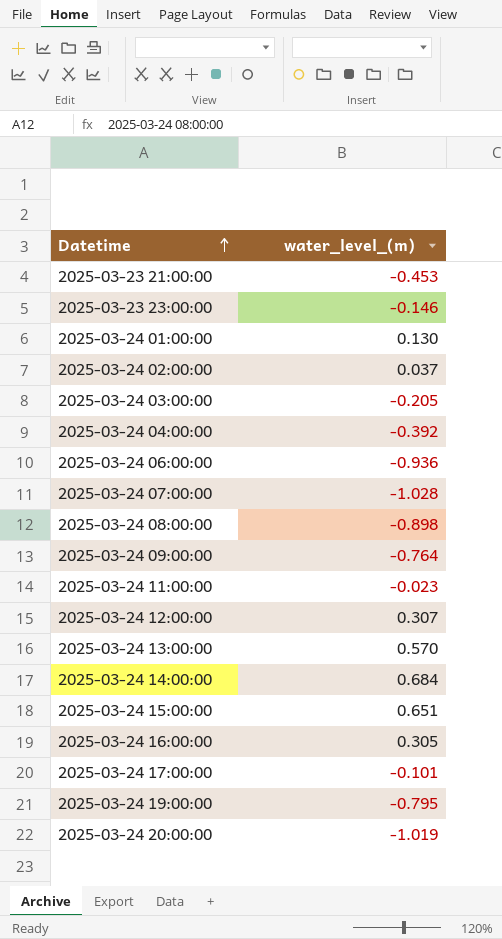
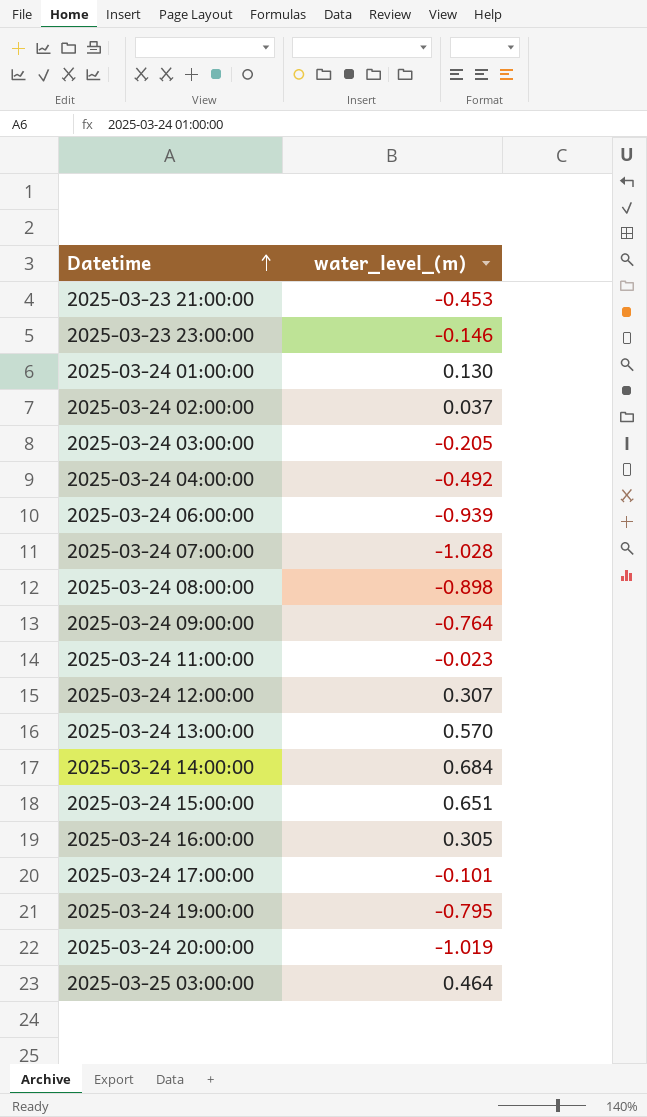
2025-03-24 04:00:00 | water_level_(m): -0.392 -> -0.492
2025-03-24 06:00:00 | water_level_(m): -0.936 -> -0.939
row 2025-03-25 03:00:00: none -> 0.464

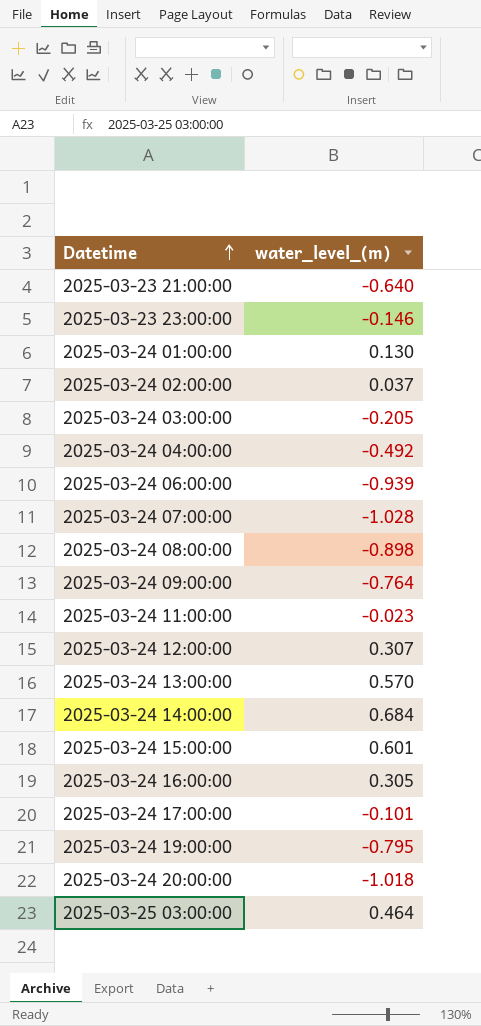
2025-03-23 21:00:00 | water_level_(m): -0.453 -> -0.640
2025-03-24 15:00:00 | water_level_(m): 0.651 -> 0.601
2025-03-24 20:00:00 | water_level_(m): -1.019 -> -1.018

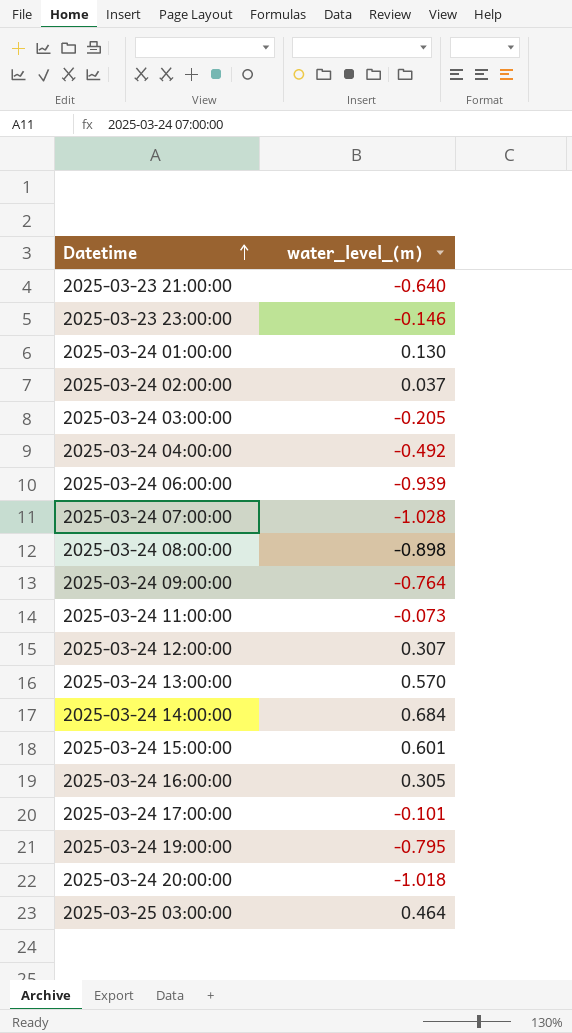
2025-03-24 11:00:00 | water_level_(m): -0.023 -> -0.073

